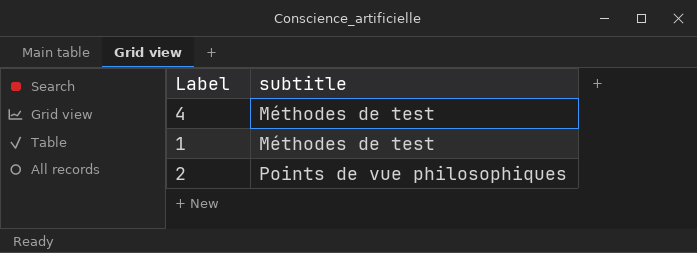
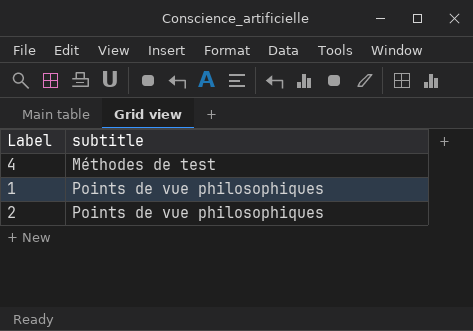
1 | subtitle: Méthodes de test -> Points de vue philosophiques

